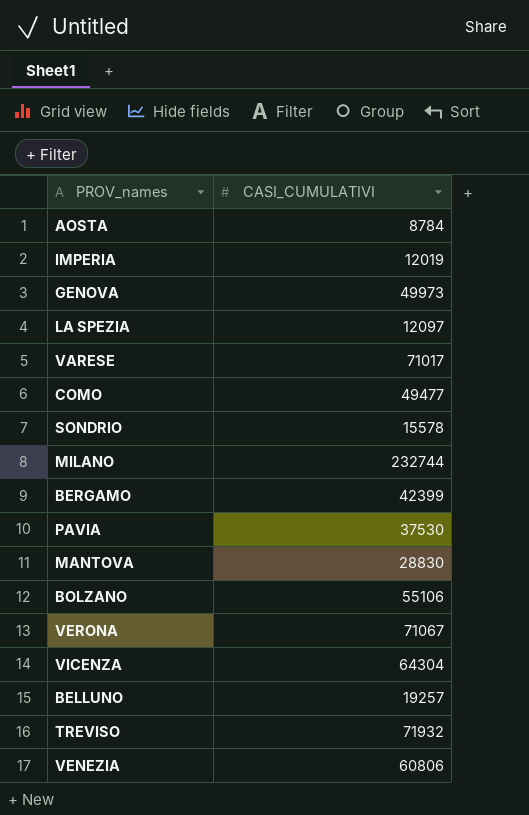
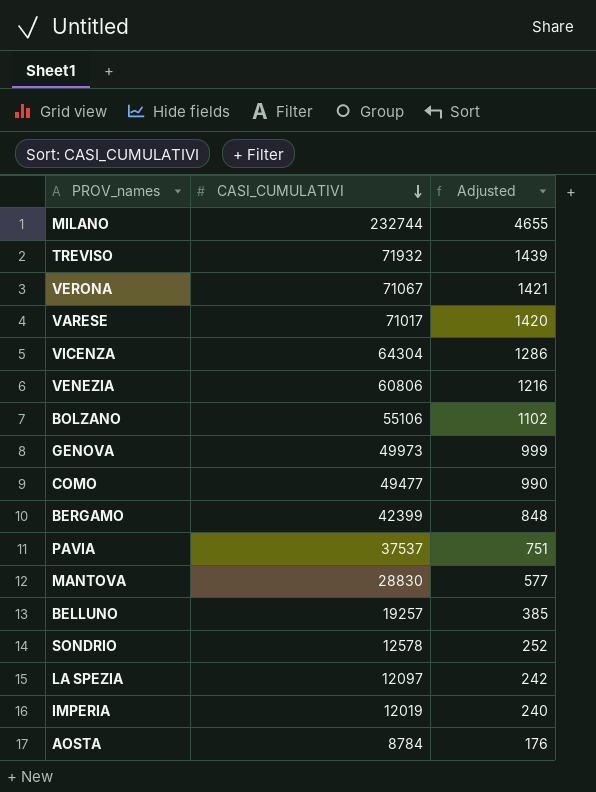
row order: none -> CASI_CUMULATIVI descending
column Adjusted | formula: none -> [CASI_CUMULATIVI] * 0.02
PAVIA | CASI_CUMULATIVI: 37530 -> 37537
SONDRIO | CASI_CUMULATIVI: 15578 -> 12578

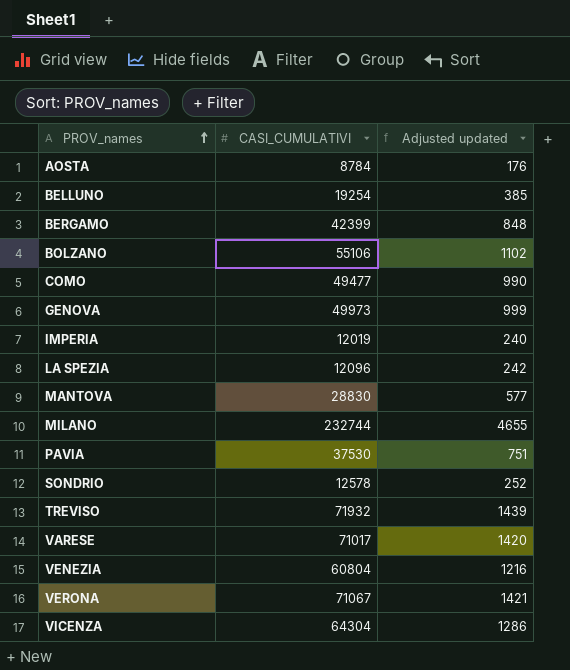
row order: CASI_CUMULATIVI descending -> PROV_names ascending
column name: Adjusted -> Adjusted updated
BELLUNO | CASI_CUMULATIVI: 19257 -> 19254
LA SPEZIA | CASI_CUMULATIVI: 12097 -> 12096
PAVIA | CASI_CUMULATIVI: 37537 -> 37530
VENEZIA | CASI_CUMULATIVI: 60806 -> 60804

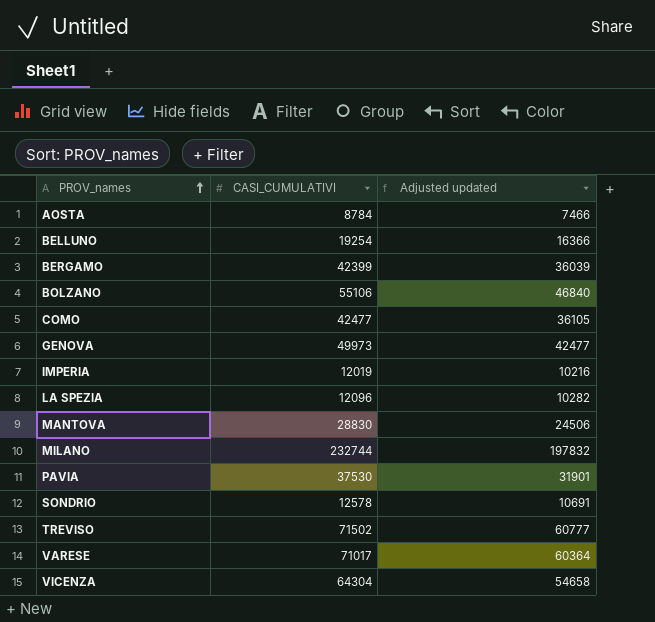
column Adjusted updated | formula: [CASI_CUMULATIVI] * 0.02 -> [CASI_CUMULATIVI] * 0.85
row VENEZIA: 60804 | 1216 -> none
row VERONA: 71067 | 1421 -> none
COMO | CASI_CUMULATIVI: 49477 -> 42477
TREVISO | CASI_CUMULATIVI: 71932 -> 71502

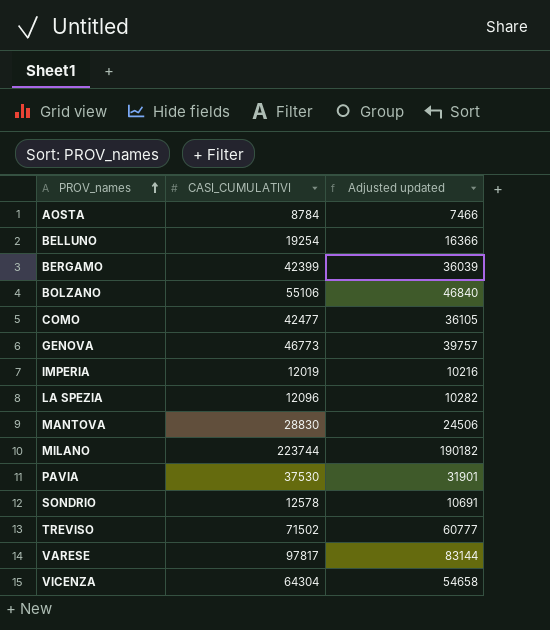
GENOVA | CASI_CUMULATIVI: 49973 -> 46773
GENOVA | Adjusted updated: 42477 -> 39757
MILANO | CASI_CUMULATIVI: 232744 -> 223744
MILANO | Adjusted updated: 197832 -> 190182
VARESE | CASI_CUMULATIVI: 71017 -> 97817
VARESE | Adjusted updated: 60364 -> 83144

